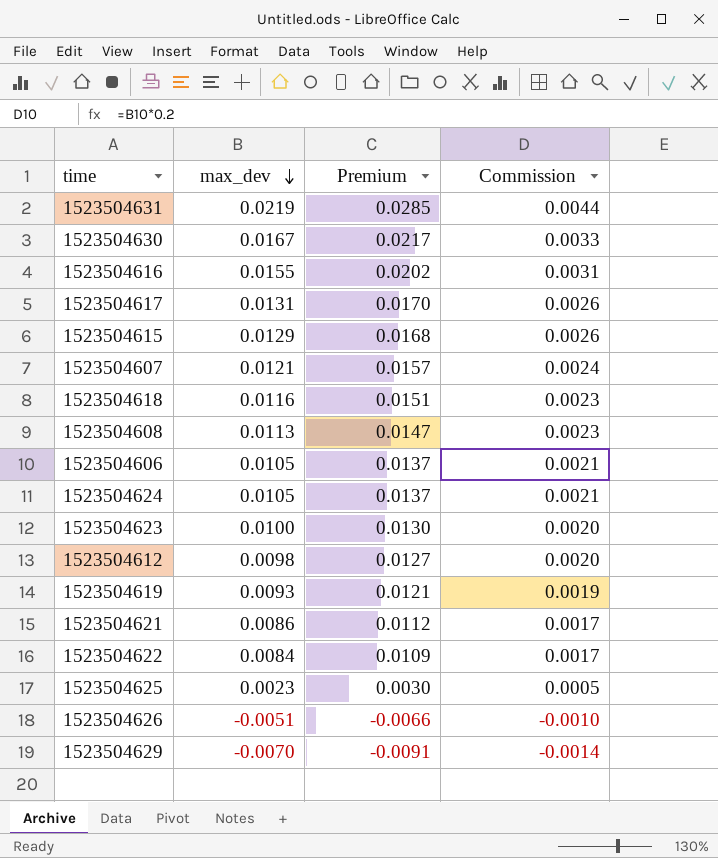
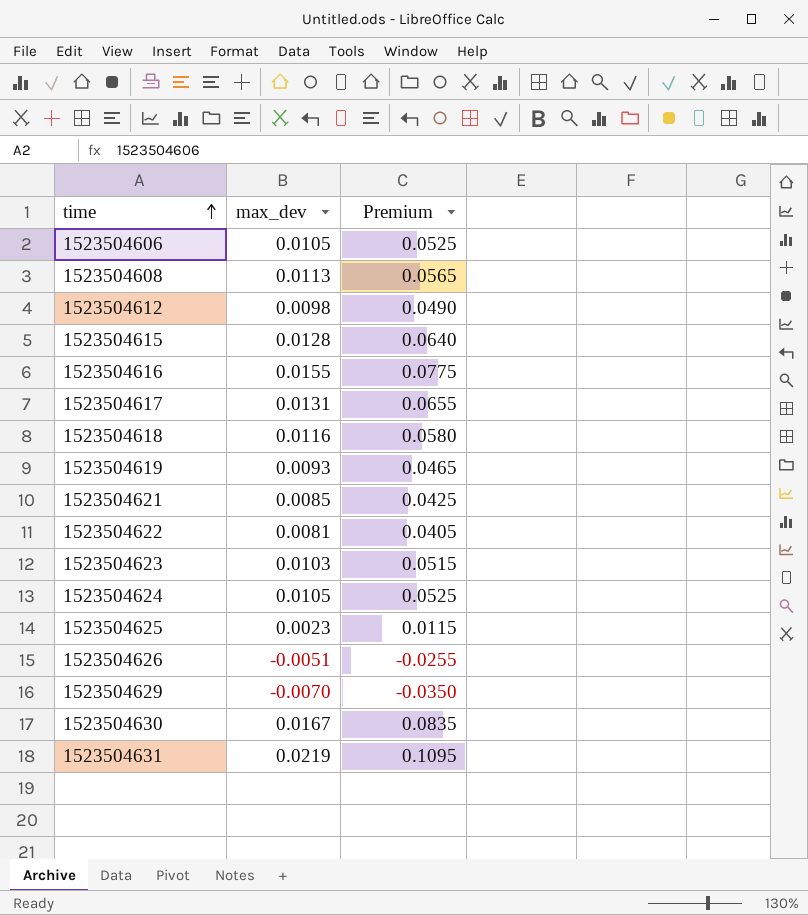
row order: max_dev descending -> time ascending
column Commission | formula: [max_dev] * 0.2 -> none
column Premium | formula: [max_dev] * 1.3 -> [max_dev] * 5
row 1523504607: 0.0121 | 0.0157 | 0.0024 -> none
1523504615 | max_dev: 0.0129 -> 0.0128
1523504621 | max_dev: 0.0086 -> 0.0085
1523504622 | max_dev: 0.0084 -> 0.0081
1523504623 | max_dev: 0.0100 -> 0.0103

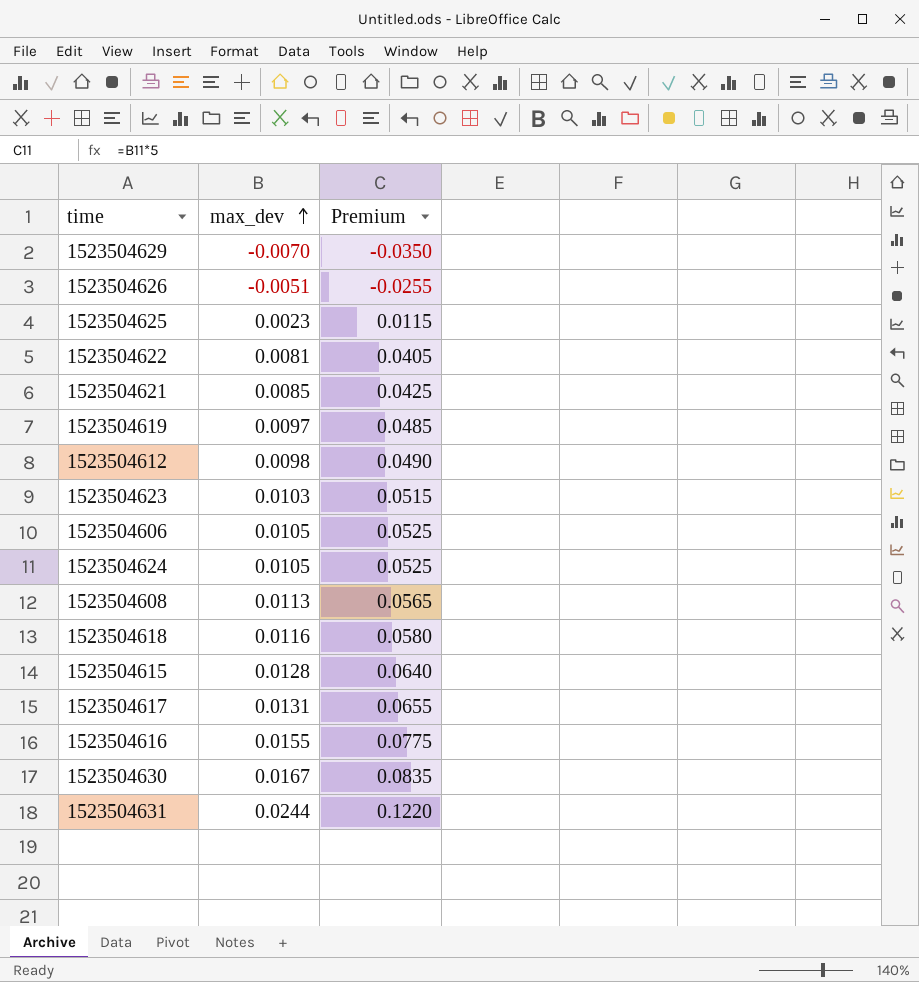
row order: time ascending -> max_dev ascending
1523504619 | max_dev: 0.0093 -> 0.0097
1523504619 | Premium: 0.0465 -> 0.0485
1523504631 | max_dev: 0.0219 -> 0.0244
1523504631 | Premium: 0.1095 -> 0.1220

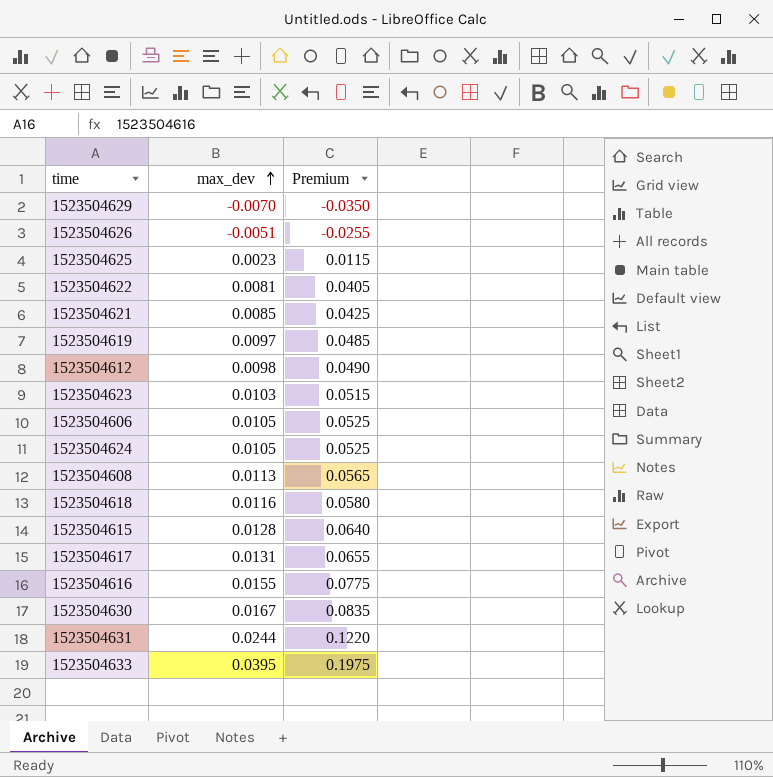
row 1523504633: none -> 0.0395 | 0.1975

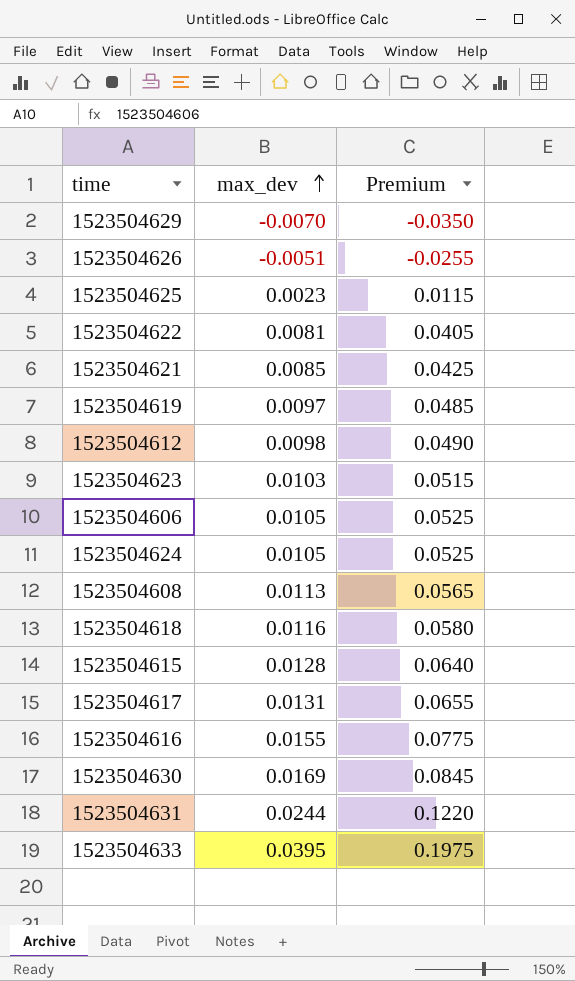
1523504630 | max_dev: 0.0167 -> 0.0169
1523504630 | Premium: 0.0835 -> 0.0845

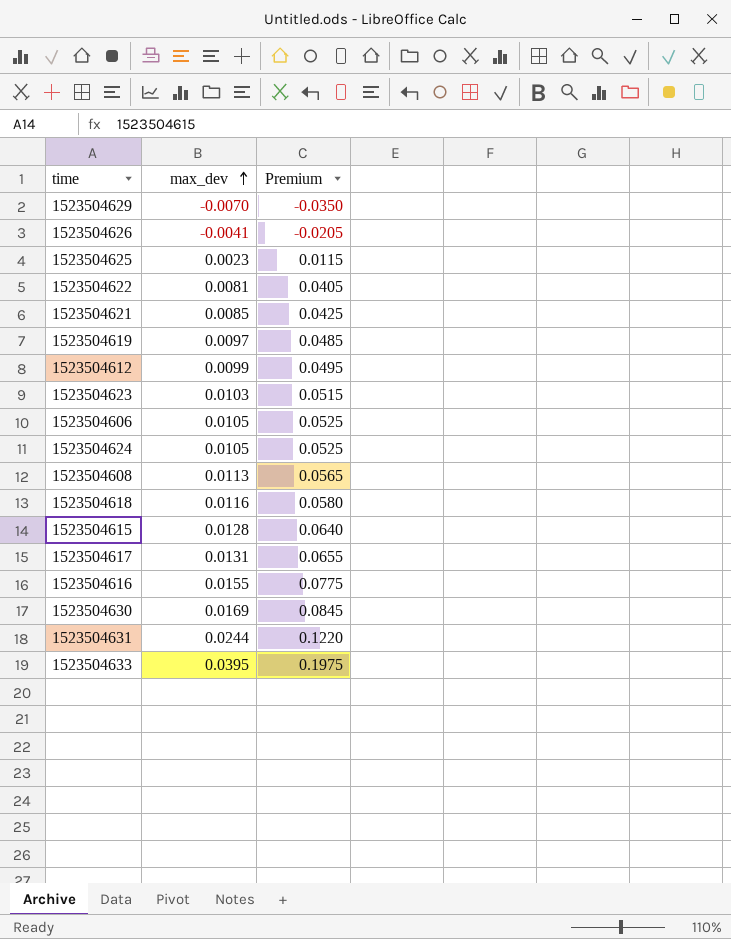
1523504626 | max_dev: -0.0051 -> -0.0041
1523504626 | Premium: -0.0255 -> -0.0205
1523504612 | max_dev: 0.0098 -> 0.0099
1523504612 | Premium: 0.0490 -> 0.0495

